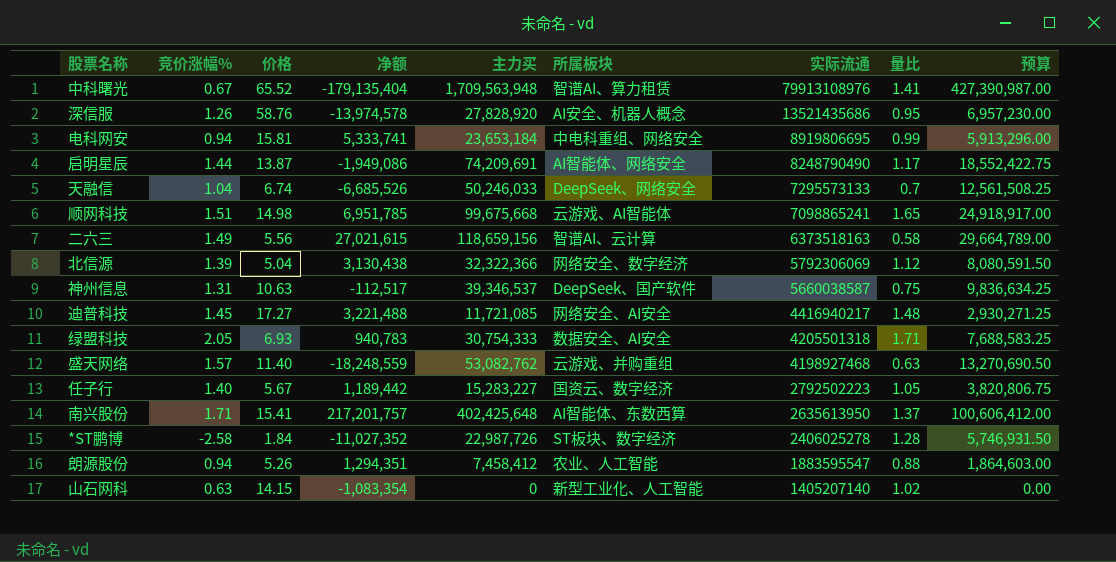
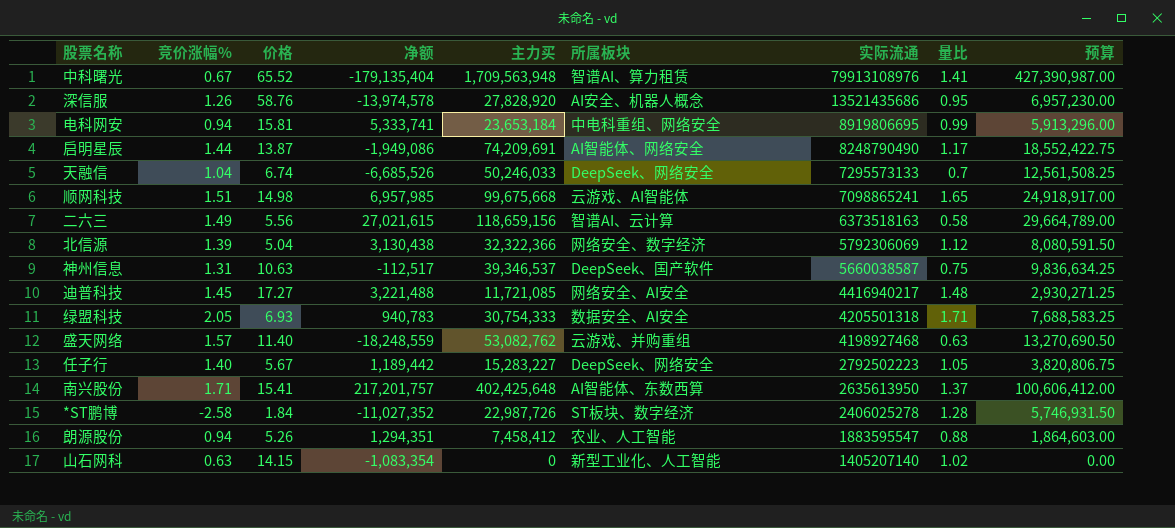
顺网科技 | 净额: 6,951,785 -> 6,957,985
任子行 | 所属板块: 国资云、数字经济 -> DeepSeek、网络安全

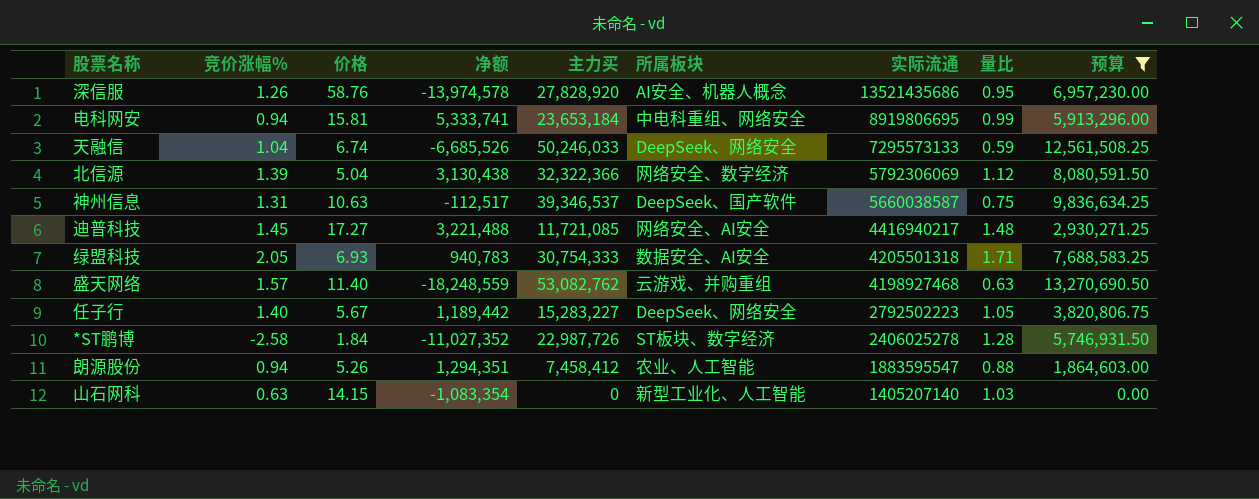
filter: none -> 预算 <= 13,270,690.50
天融信 | 量比: 0.7 -> 0.59
山石网科 | 量比: 1.02 -> 1.03

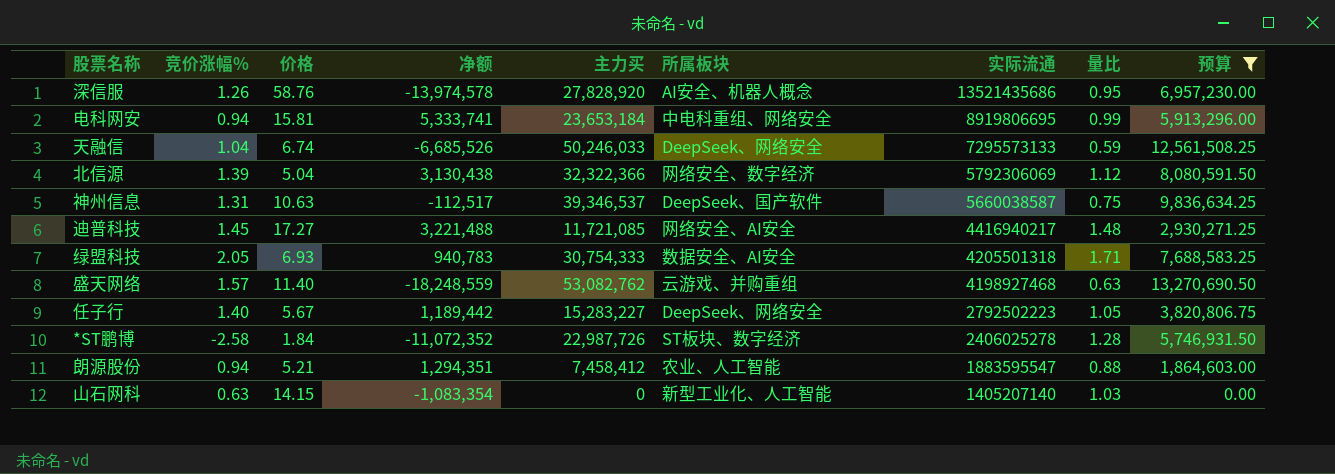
*ST鹏博 | 净额: -11,027,352 -> -11,072,352
朗源股份 | 价格: 5.26 -> 5.21

